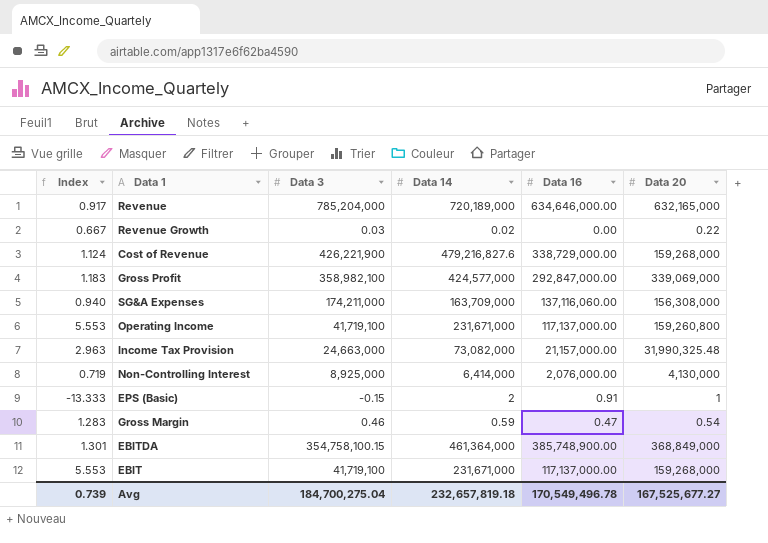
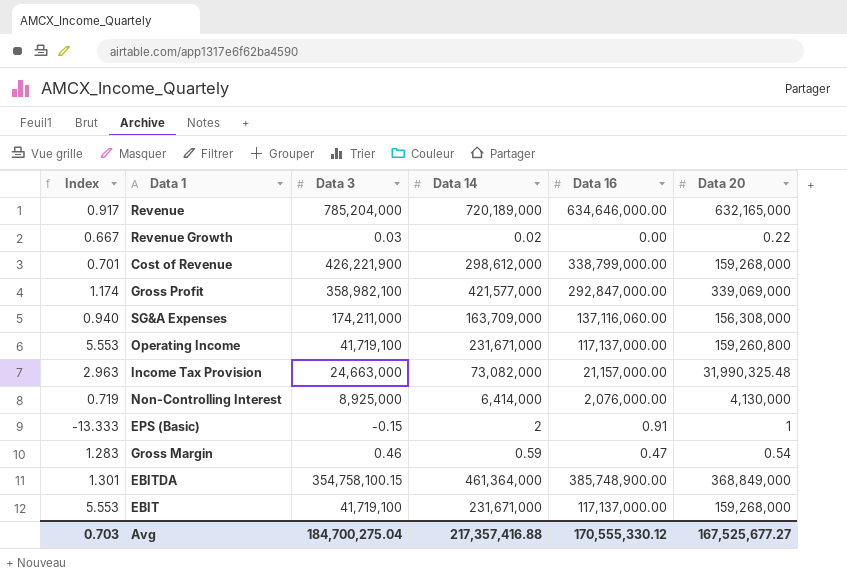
Cost of Revenue | Index: 1.124 -> 0.701
Cost of Revenue | Data 14: 479,216,827.6 -> 298,612,000
Cost of Revenue | Data 16: 338,729,000.00 -> 338,799,000.00
Gross Profit | Index: 1.183 -> 1.174
Gross Profit | Data 14: 424,577,000 -> 421,577,000
Avg | Index: 0.739 -> 0.703
Avg | Data 14: 232,657,819.18 -> 217,357,416.88
Avg | Data 16: 170,549,496.78 -> 170,555,330.12

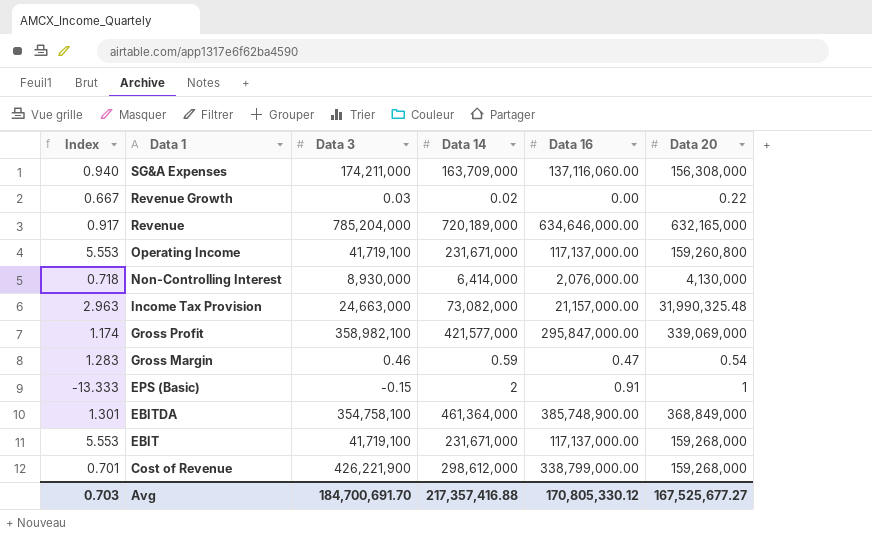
row order: none -> Data 1 descending
Non-Controlling Interest | Index: 0.719 -> 0.718
Non-Controlling Interest | Data 3: 8,925,000 -> 8,930,000
Gross Profit | Data 16: 292,847,000.00 -> 295,847,000.00
EBITDA | Data 3: 354,758,100.15 -> 354,758,100
Avg | Data 3: 184,700,275.04 -> 184,700,691.70
Avg | Data 16: 170,555,330.12 -> 170,805,330.12

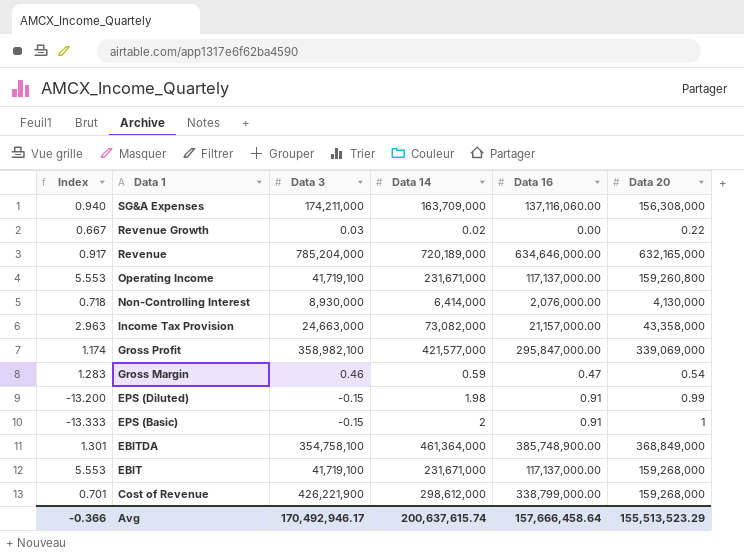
Income Tax Provision | Data 20: 31,990,325.48 -> 43,358,000
row EPS (Diluted): none -> -13.200 | -0.15 | 1.98 | 0.91 | 0.99
Avg | Index: 0.703 -> -0.366
Avg | Data 3: 184,700,691.70 -> 170,492,946.17
Avg | Data 14: 217,357,416.88 -> 200,637,615.74
Avg | Data 16: 170,805,330.12 -> 157,666,458.64
Avg | Data 20: 167,525,677.27 -> 155,513,523.29

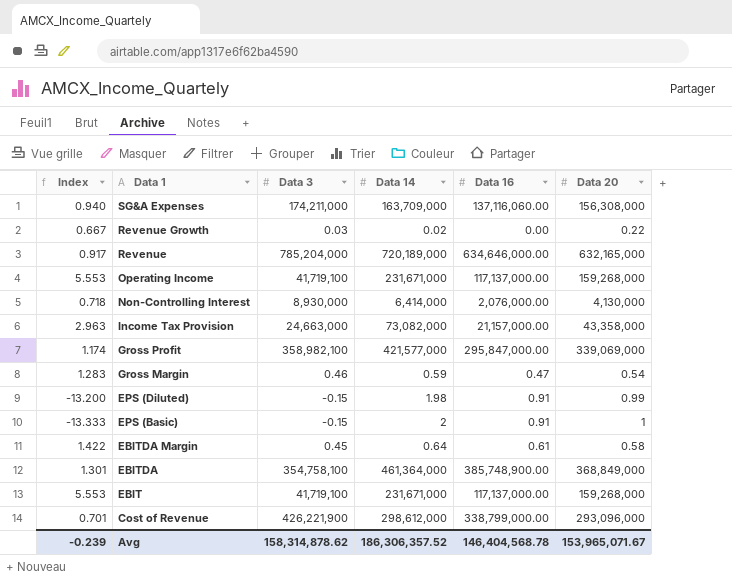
Operating Income | Data 20: 159,260,800 -> 159,268,000
row EBITDA Margin: none -> 1.422 | 0.45 | 0.64 | 0.61 | 0.58
Cost of Revenue | Data 20: 159,268,000 -> 293,096,000
Avg | Index: -0.366 -> -0.239
Avg | Data 3: 170,492,946.17 -> 158,314,878.62
Avg | Data 14: 200,637,615.74 -> 186,306,357.52
Avg | Data 16: 157,666,458.64 -> 146,404,568.78
Avg | Data 20: 155,513,523.29 -> 153,965,071.67

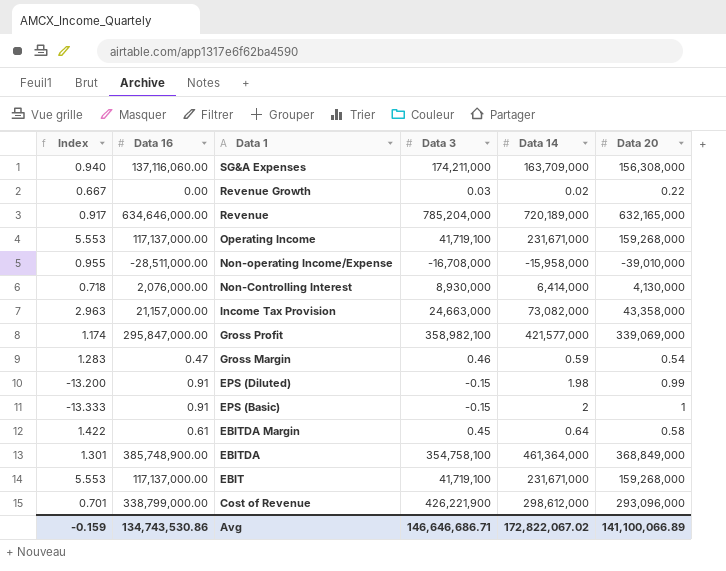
column Data 16 | position: 5 -> 2
row Non-operating Income/Expense: none -> 0.955 | -28,511,000.00 | -16,708,000 | -15,958,000 | -39,010,000
Avg | Index: -0.239 -> -0.159
Avg | Data 16: 146,404,568.78 -> 134,743,530.86
Avg | Data 3: 158,314,878.62 -> 146,646,686.71
Avg | Data 14: 186,306,357.52 -> 172,822,067.02
Avg | Data 20: 153,965,071.67 -> 141,100,066.89

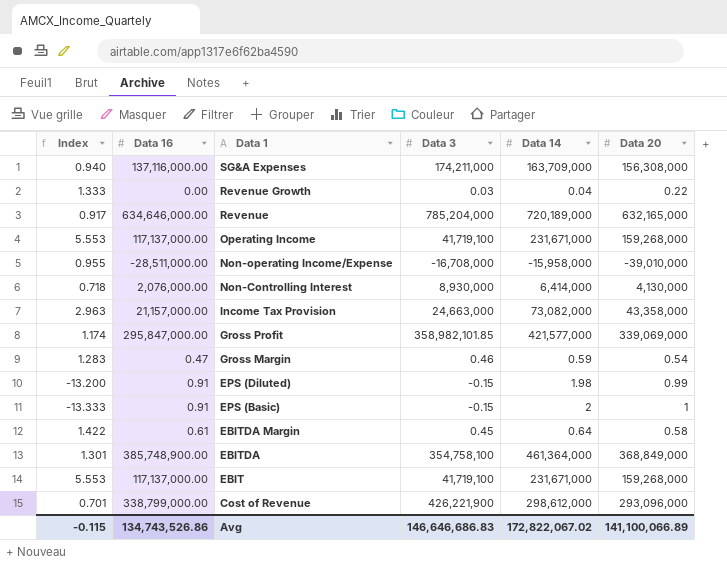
SG&A Expenses | Data 16: 137,116,060.00 -> 137,116,000.00
Revenue Growth | Index: 0.667 -> 1.333
Revenue Growth | Data 14: 0.02 -> 0.04
Gross Profit | Data 3: 358,982,100 -> 358,982,101.85
Avg | Index: -0.159 -> -0.115
Avg | Data 16: 134,743,530.86 -> 134,743,526.86
Avg | Data 3: 146,646,686.71 -> 146,646,686.83

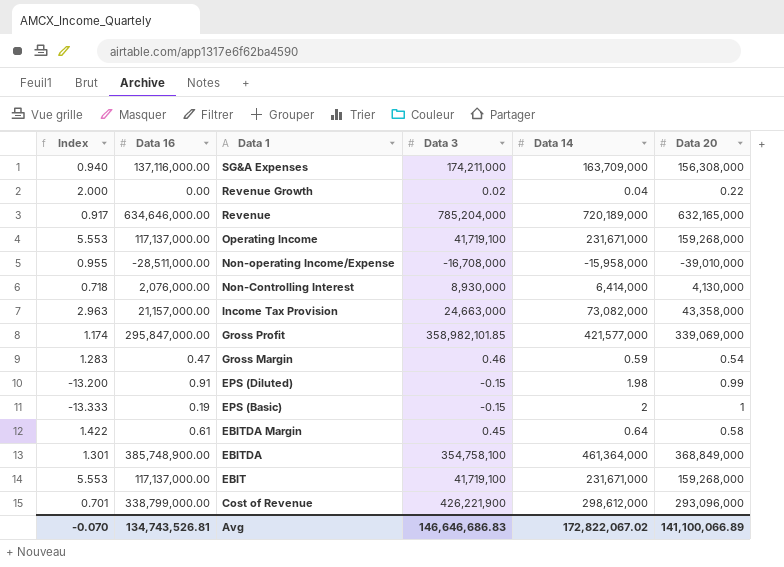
Revenue Growth | Index: 1.333 -> 2.000
Revenue Growth | Data 3: 0.03 -> 0.02
EPS (Basic) | Data 16: 0.91 -> 0.19
Avg | Index: -0.115 -> -0.070
Avg | Data 16: 134,743,526.86 -> 134,743,526.81

